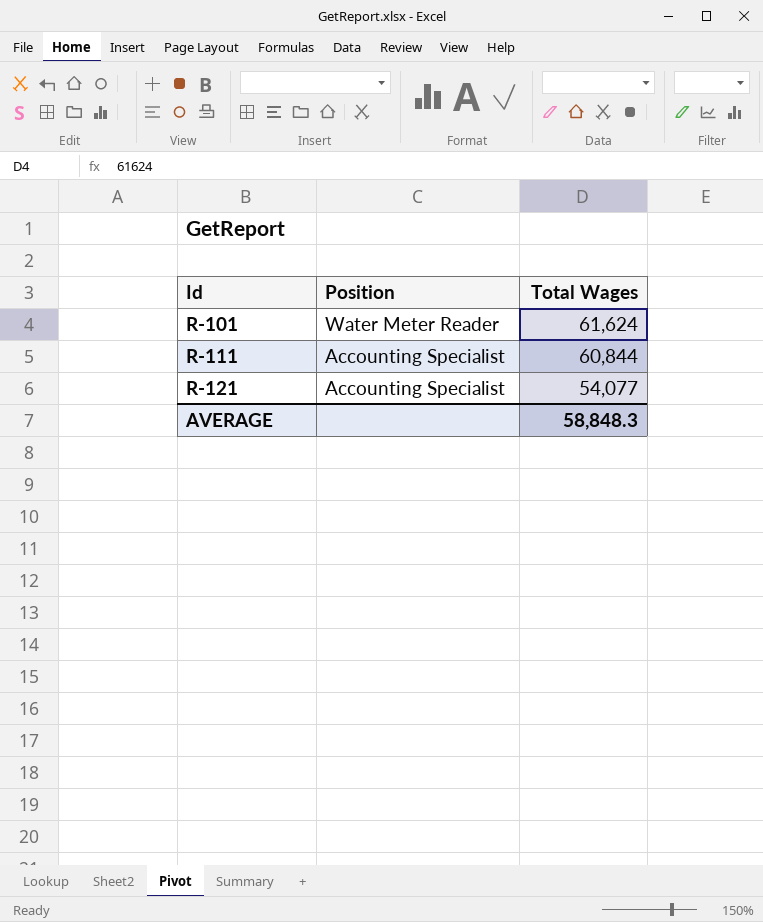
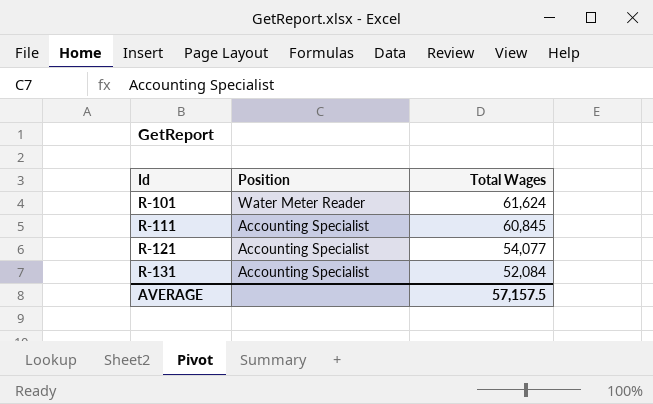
R-111 | Total Wages: 60,844 -> 60,845
row R-131: none -> Accounting Specialist | 52,084
AVERAGE | Total Wages: 58,848.3 -> 57,157.5

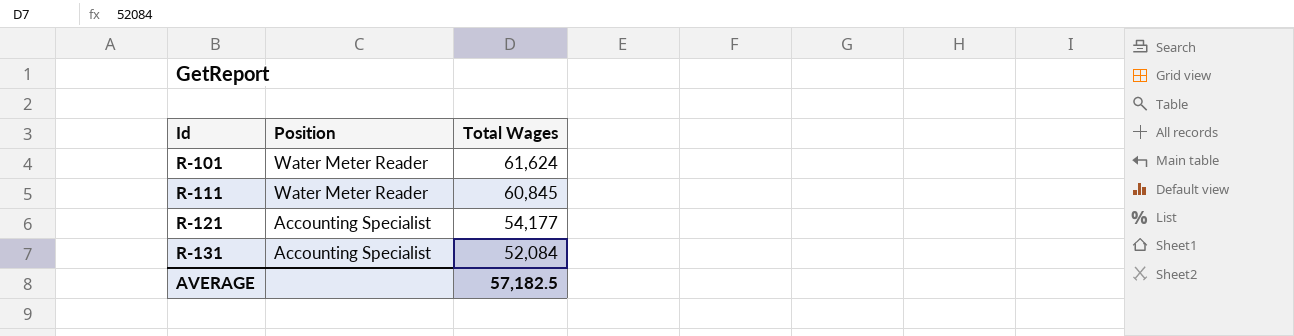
R-111 | Position: Accounting Specialist -> Water Meter Reader
R-121 | Total Wages: 54,077 -> 54,177
AVERAGE | Total Wages: 57,157.5 -> 57,182.5

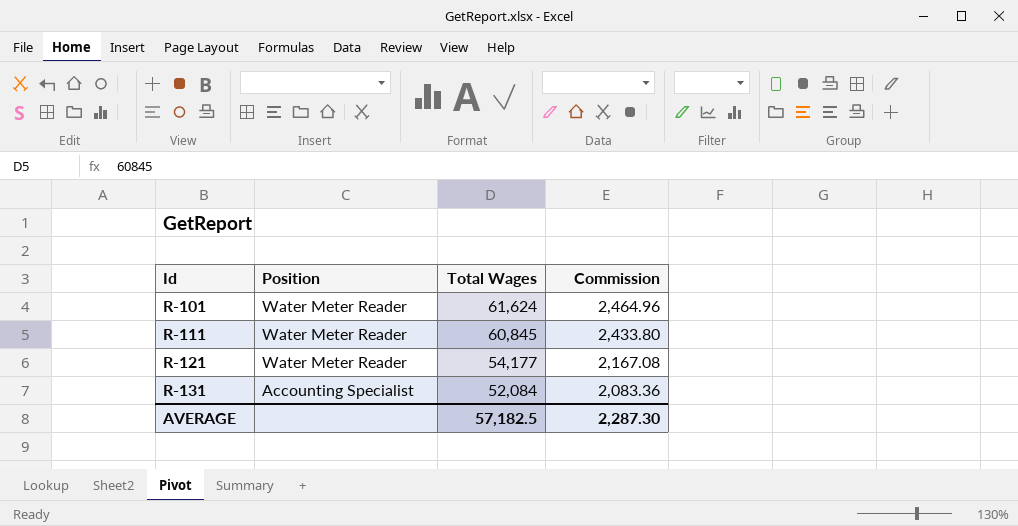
column Commission | formula: none -> [Total Wages] * 0.04
R-121 | Position: Accounting Specialist -> Water Meter Reader

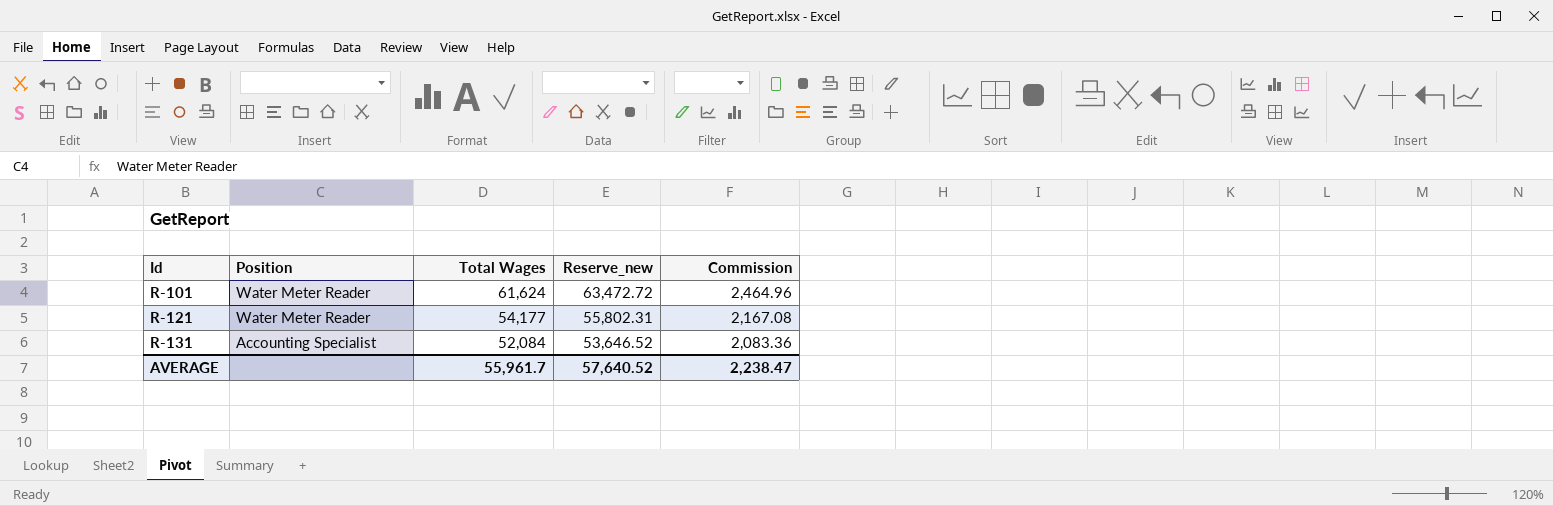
column Reserve_new | formula: none -> [Total Wages] * 1.03
row R-111: Water Meter Reader | 60,845 | 2,433.80 -> none
AVERAGE | Total Wages: 57,182.5 -> 55,961.7
AVERAGE | Commission: 2,287.30 -> 2,238.47

